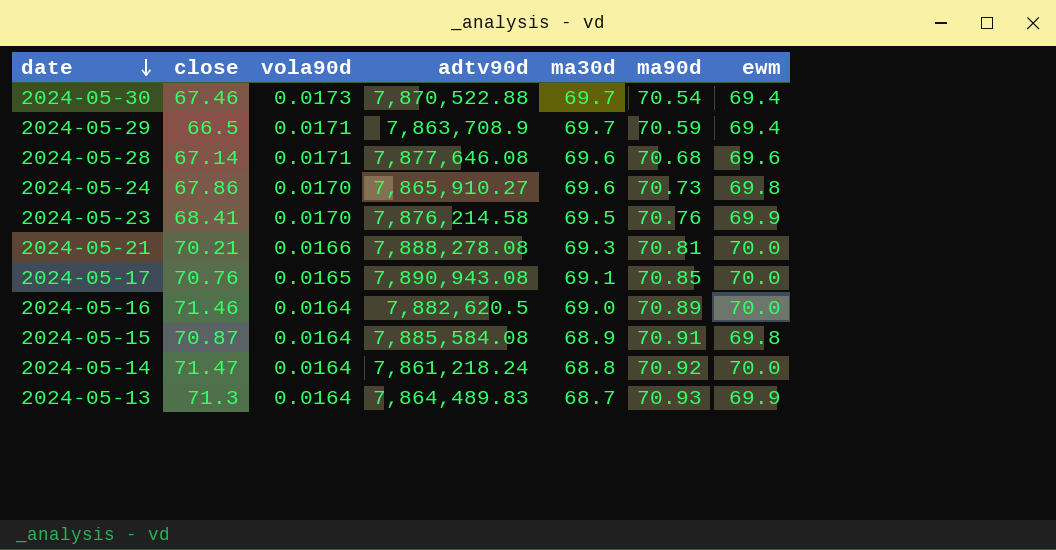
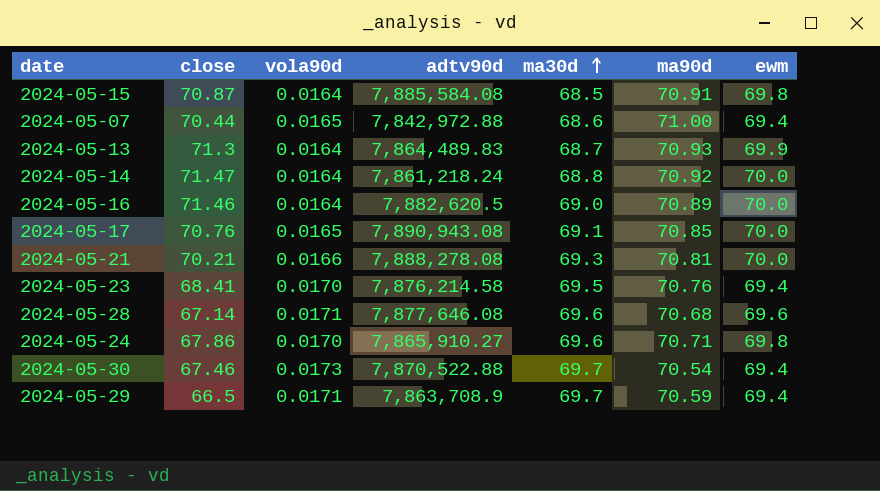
row order: date descending -> ma30d ascending
2024-05-15 | ma30d: 68.9 -> 68.5
row 2024-05-07: none -> 70.44 | 0.0165 | 7,842,972.88 | 68.6 | 71.00 | 69.4
2024-05-23 | ewm: 69.9 -> 69.4
2024-05-24 | ma90d: 70.73 -> 70.71

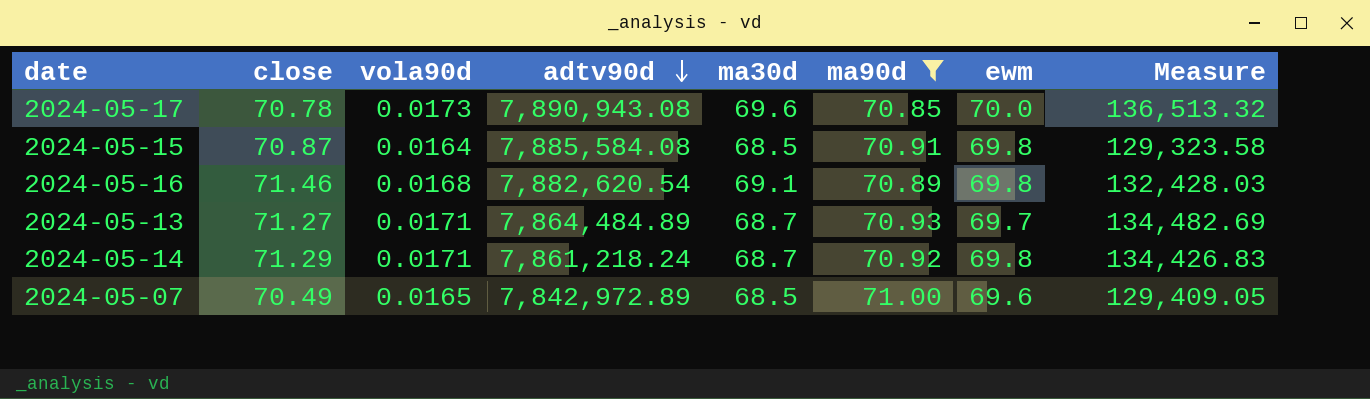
filter: none -> ma90d >= 70.85
row order: ma30d ascending -> adtv90d descending
column Measure | formula: none -> [vola90d] * [adtv90d]
2024-05-17 | close: 70.76 -> 70.78
2024-05-17 | vola90d: 0.0165 -> 0.0173
2024-05-17 | ma30d: 69.1 -> 69.6
2024-05-16 | vola90d: 0.0164 -> 0.0168
2024-05-16 | adtv90d: 7,882,620.5 -> 7,882,620.54
2024-05-16 | ma30d: 69.0 -> 69.1
2024-05-16 | ewm: 70.0 -> 69.8
2024-05-13 | close: 71.3 -> 71.27
2024-05-13 | vola90d: 0.0164 -> 0.0171
2024-05-13 | adtv90d: 7,864,489.83 -> 7,864,484.89
2024-05-13 | ewm: 69.9 -> 69.7
2024-05-14 | close: 71.47 -> 71.29
2024-05-14 | vola90d: 0.0164 -> 0.0171
2024-05-14 | ma30d: 68.8 -> 68.7
2024-05-14 | ewm: 70.0 -> 69.8
2024-05-07 | close: 70.44 -> 70.49
2024-05-07 | adtv90d: 7,842,972.88 -> 7,842,972.89
2024-05-07 | ma30d: 68.6 -> 68.5
2024-05-07 | ewm: 69.4 -> 69.6

